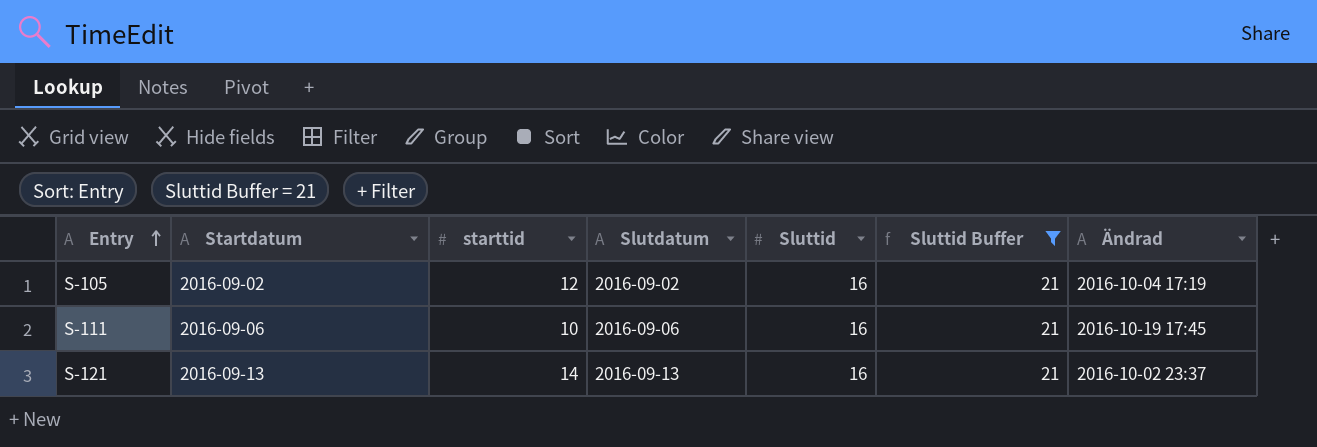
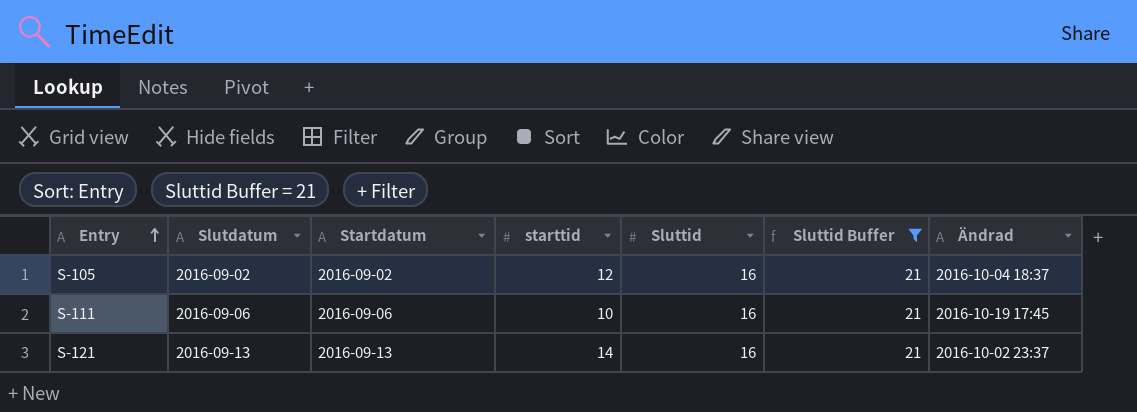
column Slutdatum | position: 4 -> 2
S-105 | Ändrad: 2016-10-04 17:19 -> 2016-10-04 18:37

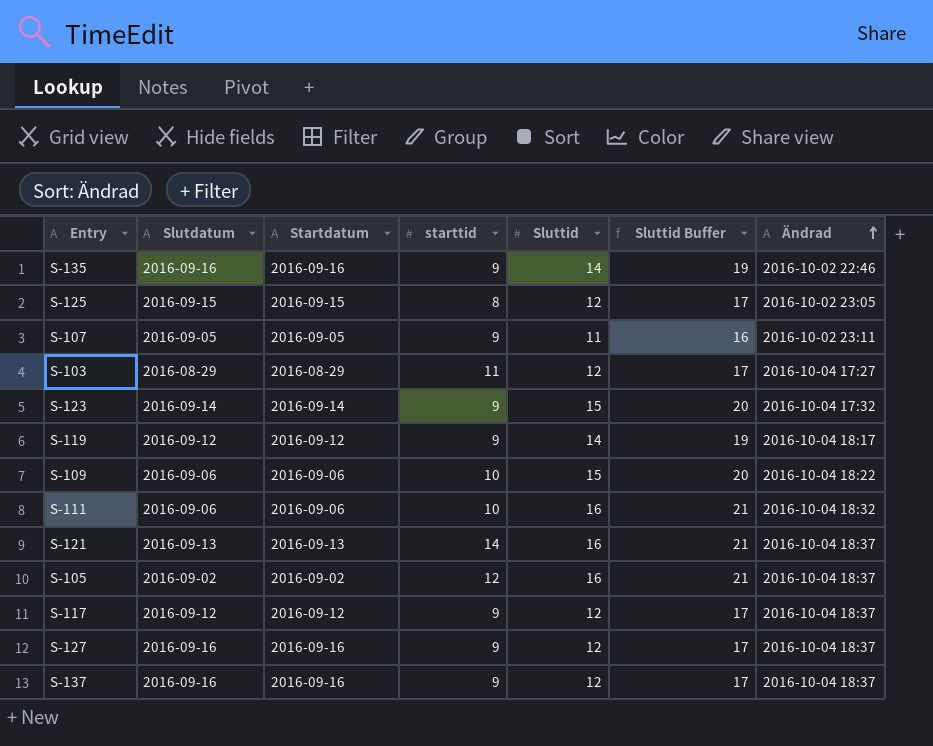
filter: Sluttid Buffer = 21 -> none
row order: Entry ascending -> Ändrad ascending
S-111 | Ändrad: 2016-10-19 17:45 -> 2016-10-04 18:32
S-121 | Ändrad: 2016-10-02 23:37 -> 2016-10-04 18:37

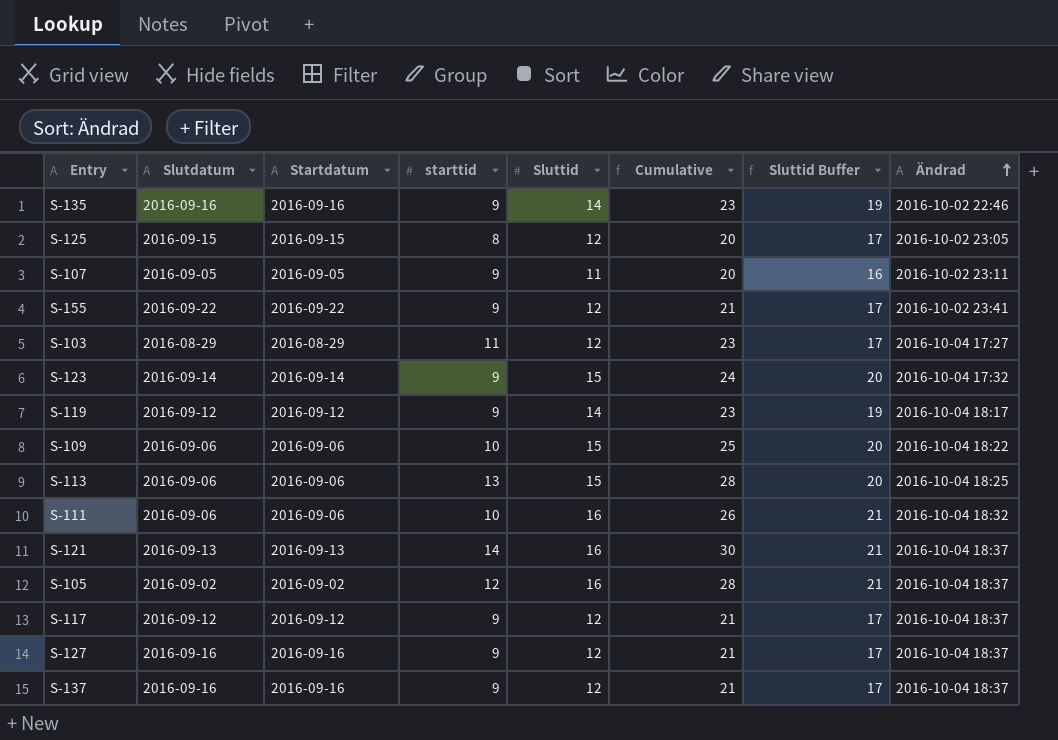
column Cumulative | formula: none -> [starttid] + [Sluttid]
row S-155: none -> 2016-09-22 | 2016-09-22 | 9 | 12 | 21 | 17 | 2016-10-02 23:41
row S-113: none -> 2016-09-06 | 2016-09-06 | 13 | 15 | 28 | 20 | 2016-10-04 18:25

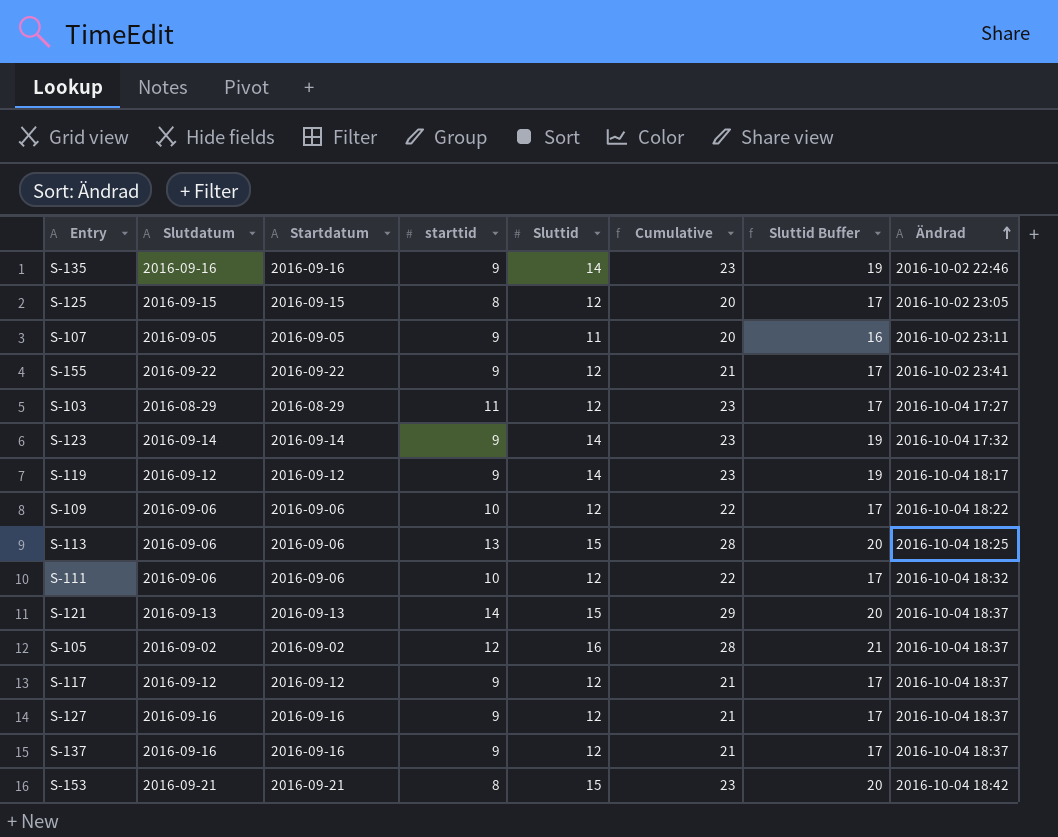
S-123 | Sluttid: 15 -> 14
S-123 | Cumulative: 24 -> 23
S-123 | Sluttid Buffer: 20 -> 19
S-109 | Sluttid: 15 -> 12
S-109 | Cumulative: 25 -> 22
S-109 | Sluttid Buffer: 20 -> 17
S-111 | Sluttid: 16 -> 12
S-111 | Cumulative: 26 -> 22
S-111 | Sluttid Buffer: 21 -> 17
S-121 | Sluttid: 16 -> 15
S-121 | Cumulative: 30 -> 29
S-121 | Sluttid Buffer: 21 -> 20
row S-153: none -> 2016-09-21 | 2016-09-21 | 8 | 15 | 23 | 20 | 2016-10-04 18:42

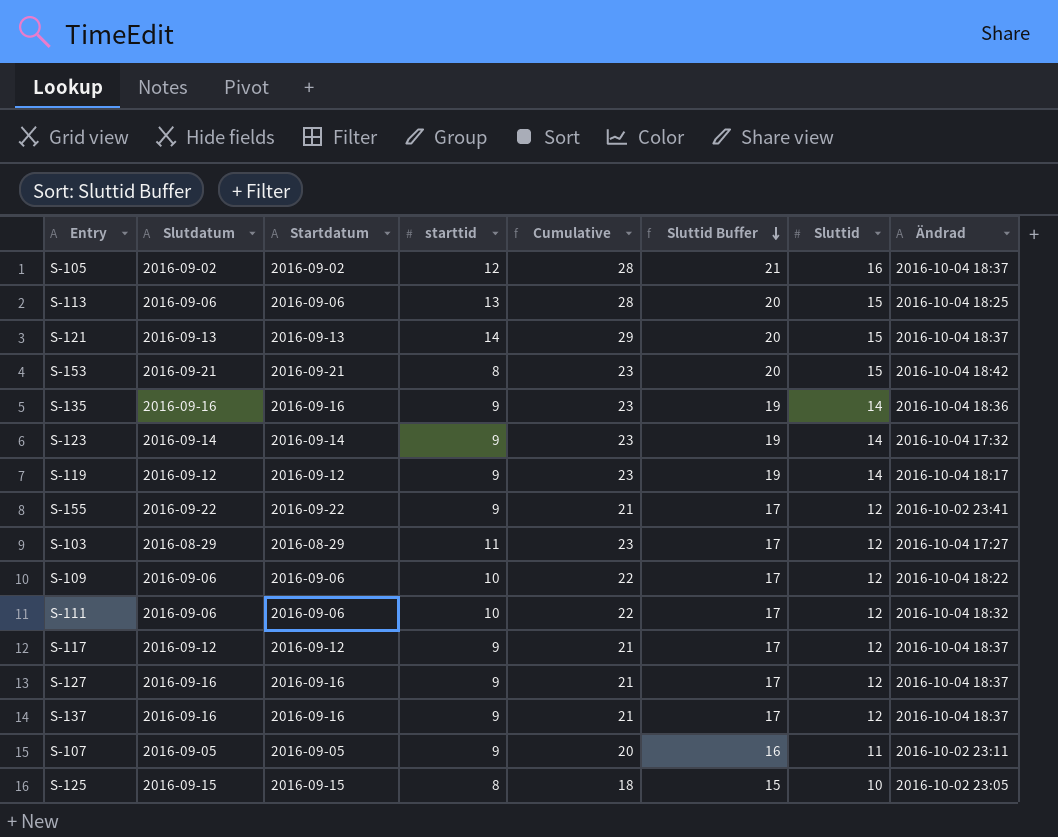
row order: Ändrad ascending -> Sluttid Buffer descending
column Sluttid | position: 5 -> 7
S-135 | Ändrad: 2016-10-02 22:46 -> 2016-10-04 18:36
S-125 | Cumulative: 20 -> 18
S-125 | Sluttid Buffer: 17 -> 15
S-125 | Sluttid: 12 -> 10

